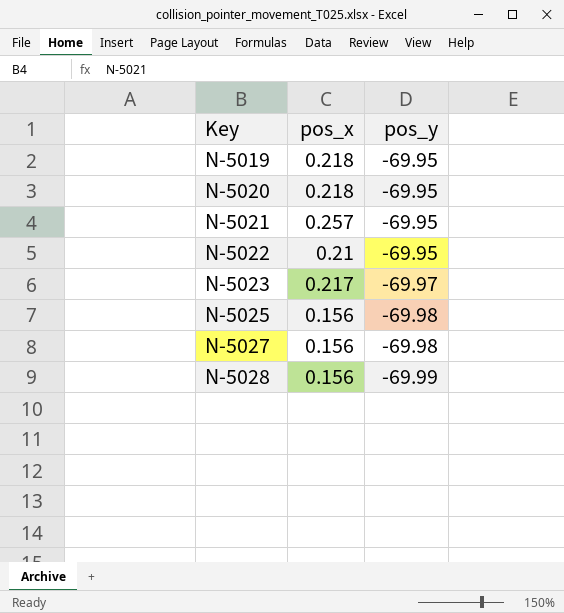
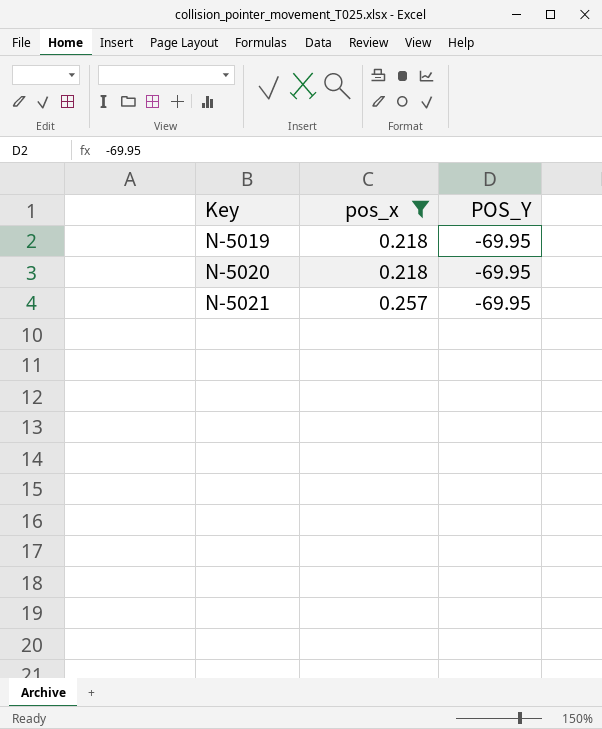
filter: none -> pos_x >= 0.218
column name: pos_y -> POS_Y

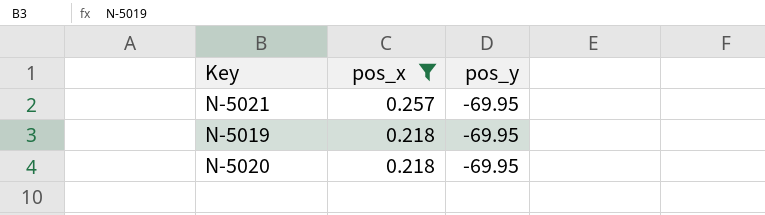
row order: Key ascending -> pos_x descending
column name: POS_Y -> pos_y

